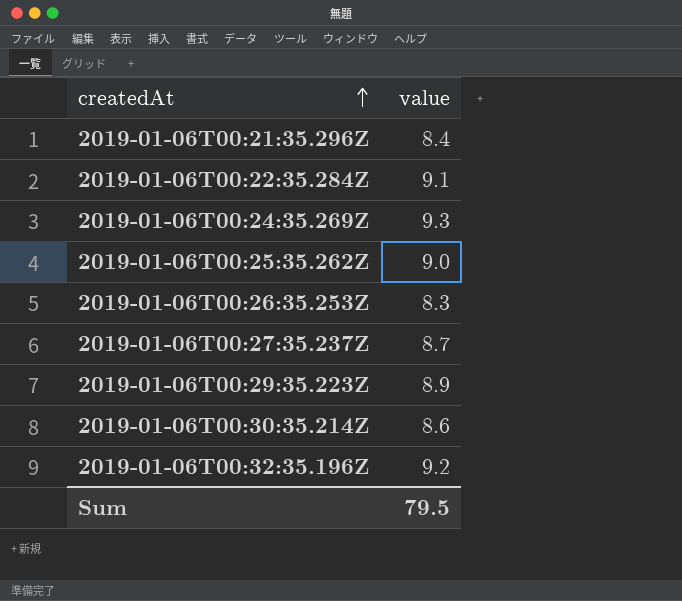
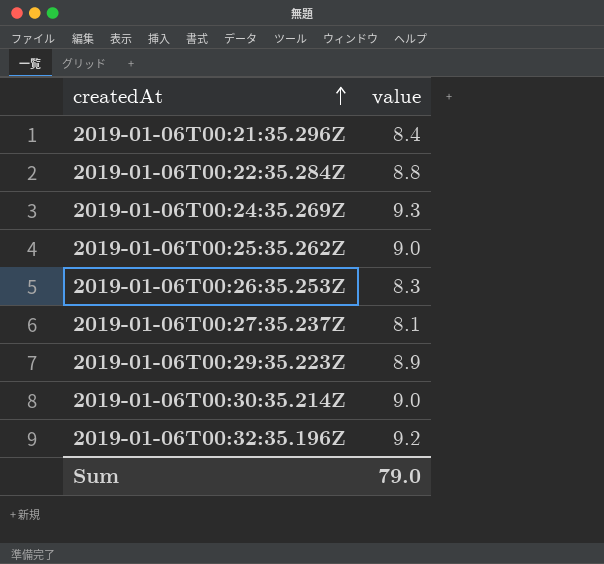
2019-01-06T00:22:35.284Z | value: 9.1 -> 8.8
2019-01-06T00:27:35.237Z | value: 8.7 -> 8.1
2019-01-06T00:30:35.214Z | value: 8.6 -> 9.0
Sum | value: 79.5 -> 79.0

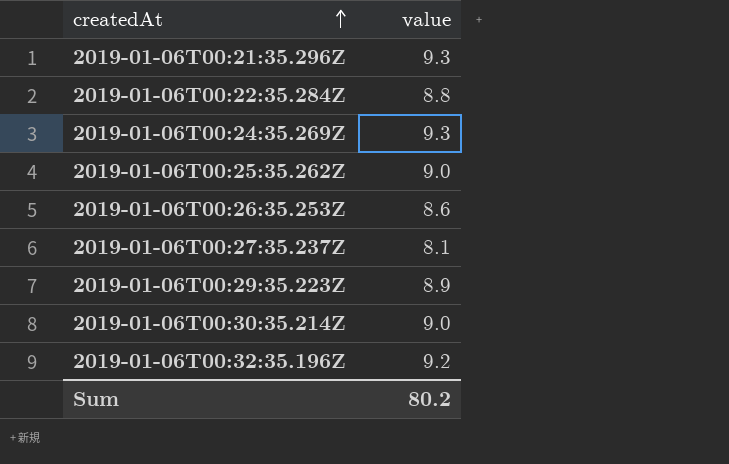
2019-01-06T00:21:35.296Z | value: 8.4 -> 9.3
2019-01-06T00:26:35.253Z | value: 8.3 -> 8.6
Sum | value: 79.0 -> 80.2

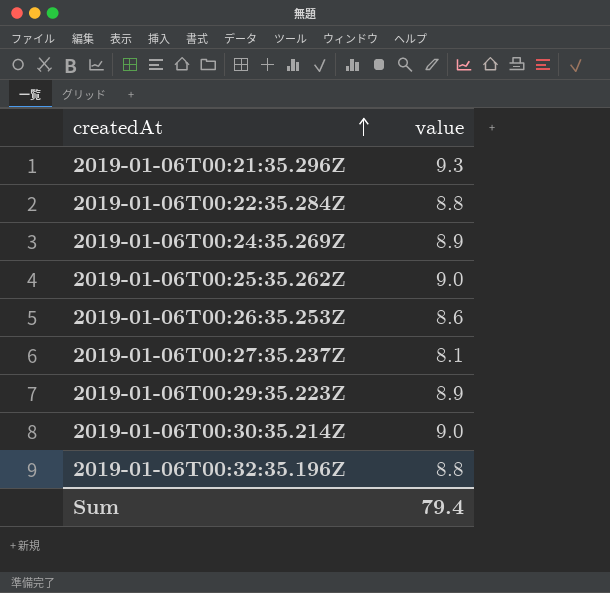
2019-01-06T00:24:35.269Z | value: 9.3 -> 8.9
2019-01-06T00:32:35.196Z | value: 9.2 -> 8.8
Sum | value: 80.2 -> 79.4

